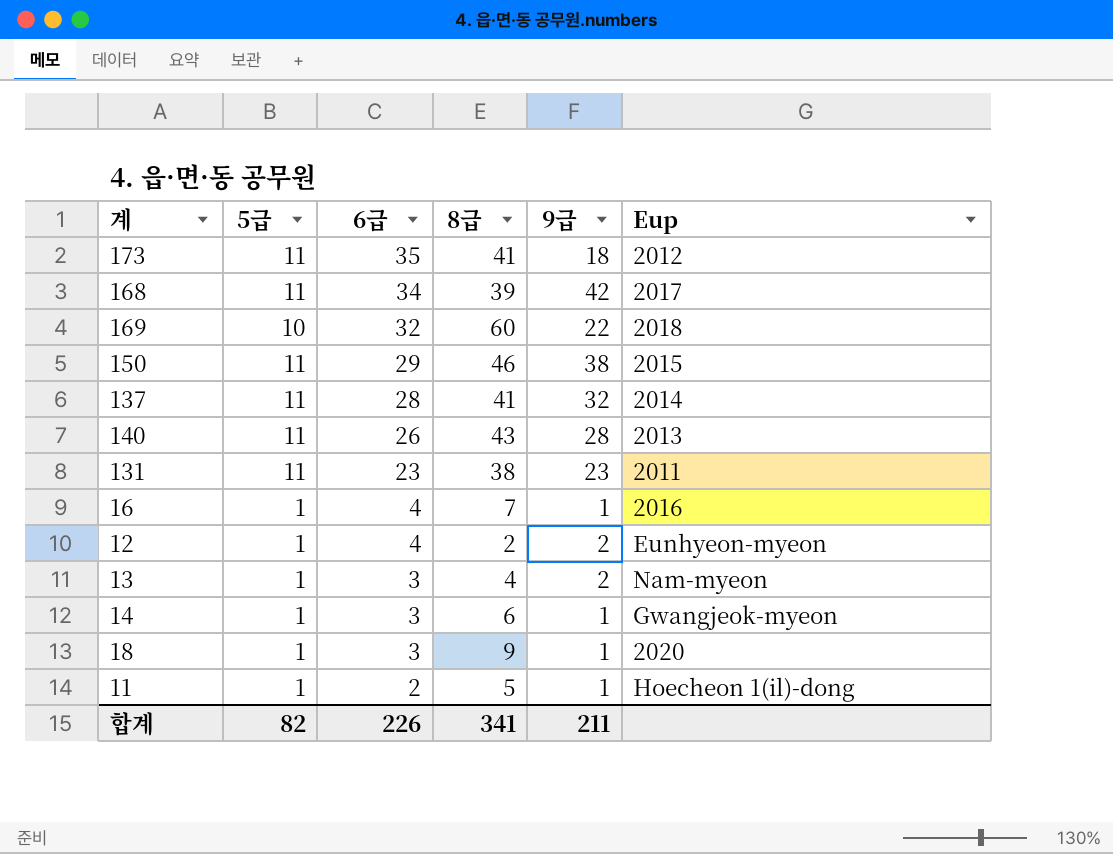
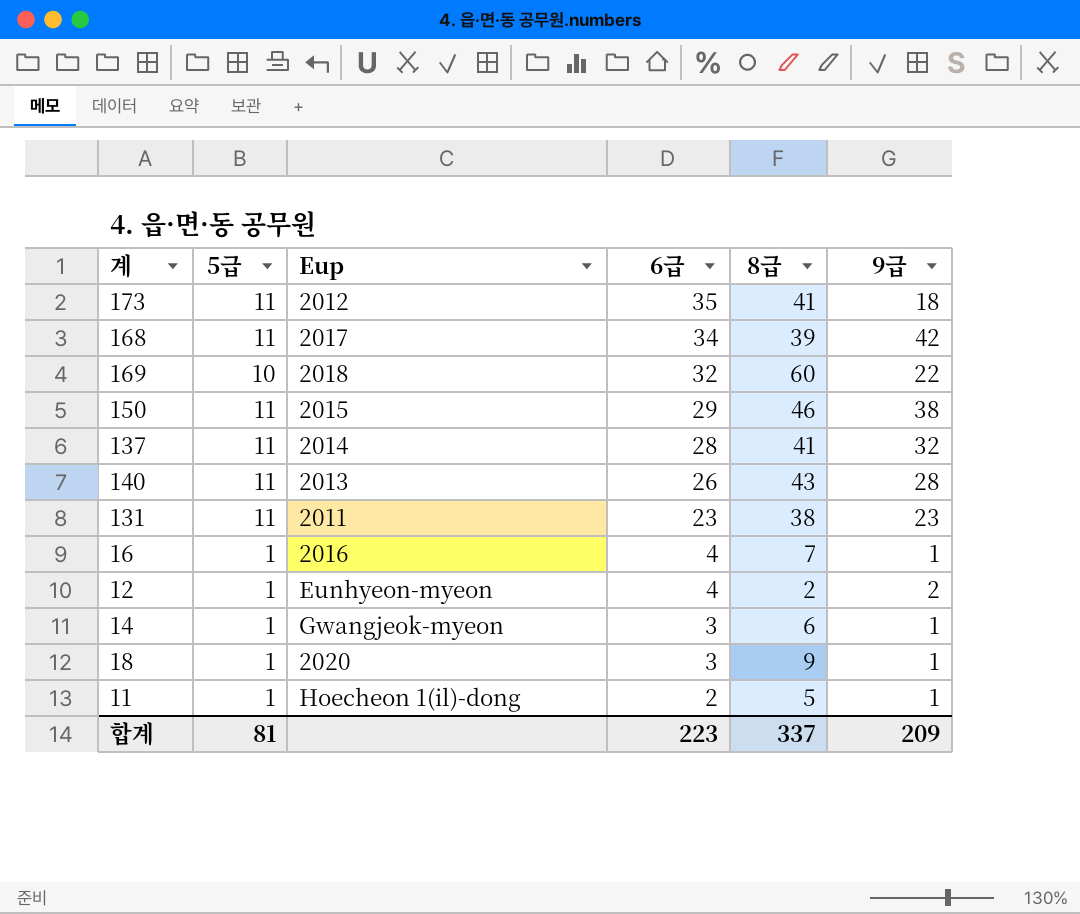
column Eup | position: 6 -> 3
row 13: 1 | 3 | 4 | 2 | Nam-myeon -> none
합계 | 5급: 82 -> 81
합계 | 6급: 226 -> 223
합계 | 8급: 341 -> 337
합계 | 9급: 211 -> 209

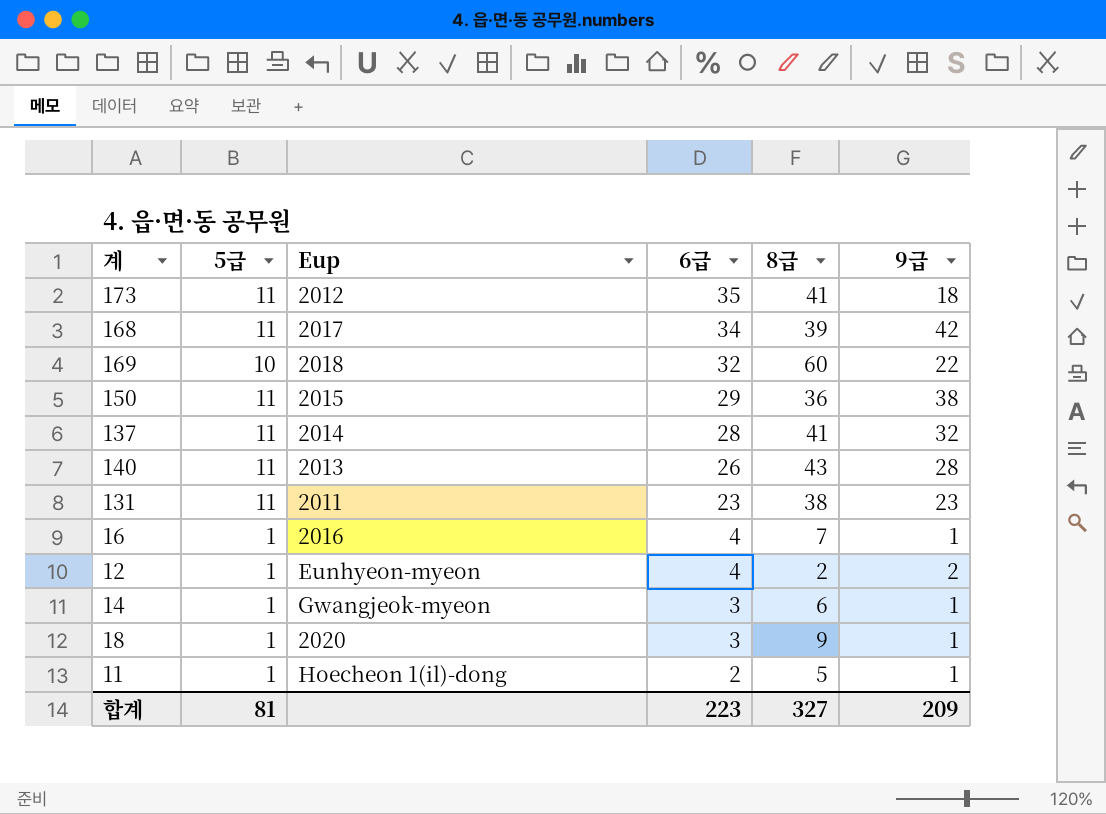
150 | 8급: 46 -> 36
합계 | 8급: 337 -> 327

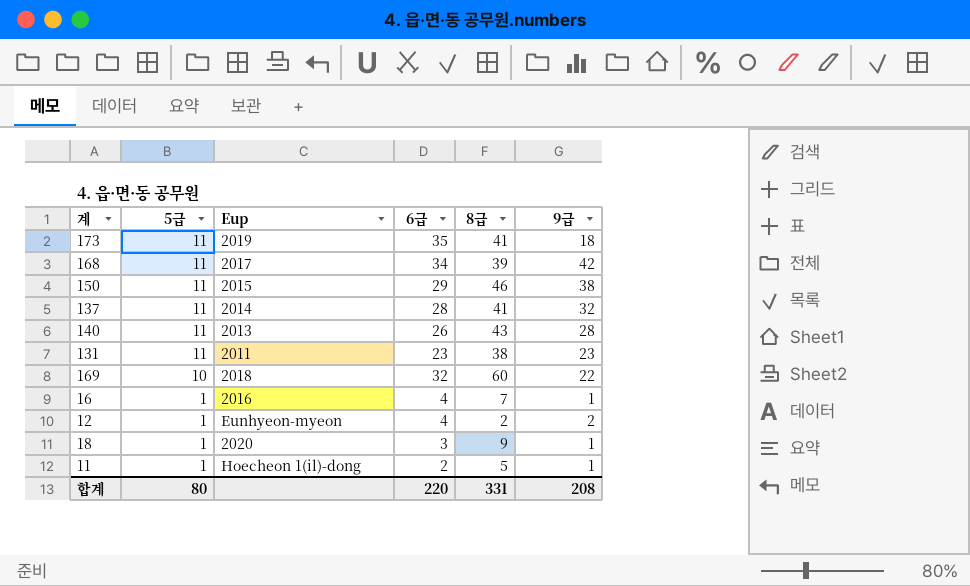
row order: 6급 descending -> 5급 descending
row 14: 1 | Gwangjeok-myeon | 3 | 6 | 1 -> none
173 | Eup: 2012 -> 2019
150 | 8급: 36 -> 46
합계 | 5급: 81 -> 80
합계 | 6급: 223 -> 220
합계 | 8급: 327 -> 331
합계 | 9급: 209 -> 208

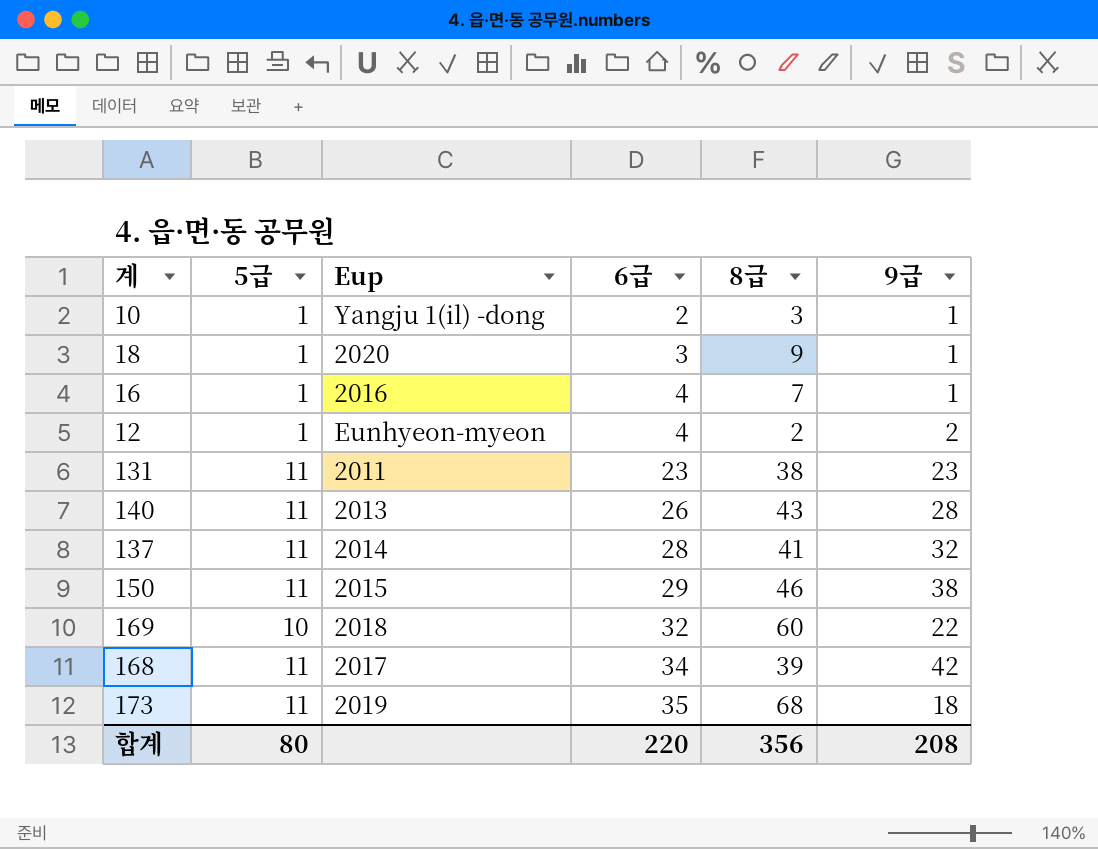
row order: 5급 descending -> 6급 ascending
row 11: 1 | Hoecheon 1(il)-dong | 2 | 5 | 1 -> none
row 10: none -> 1 | Yangju 1(il) -dong | 2 | 3 | 1
173 | 8급: 41 -> 68
합계 | 8급: 331 -> 356

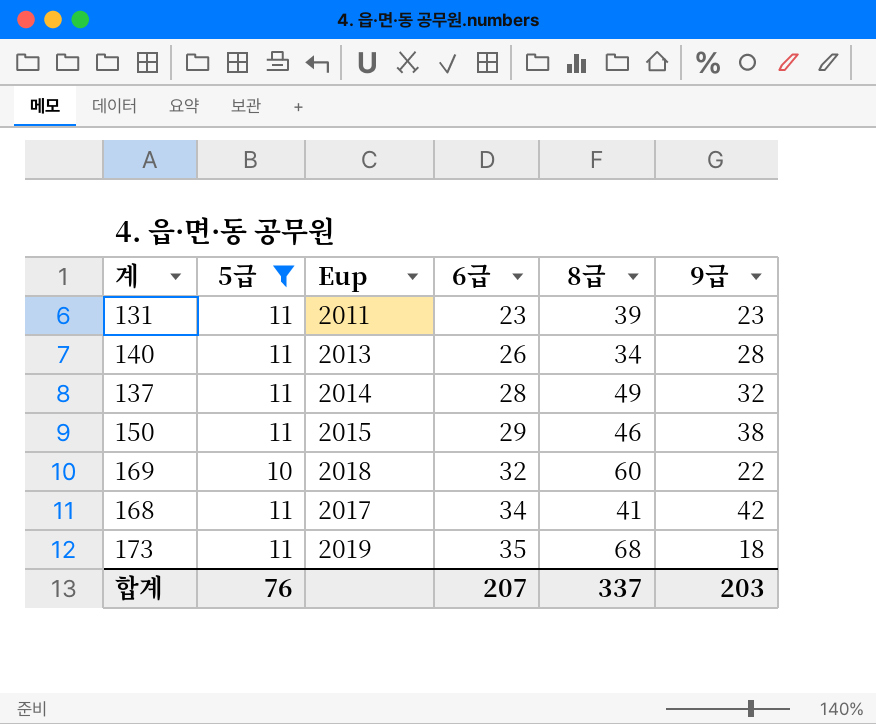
filter: none -> 5급 != 1
131 | 8급: 38 -> 39
140 | 8급: 43 -> 34
137 | 8급: 41 -> 49
168 | 8급: 39 -> 41
합계 | 5급: 80 -> 76
합계 | 6급: 220 -> 207
합계 | 8급: 356 -> 337
합계 | 9급: 208 -> 203

